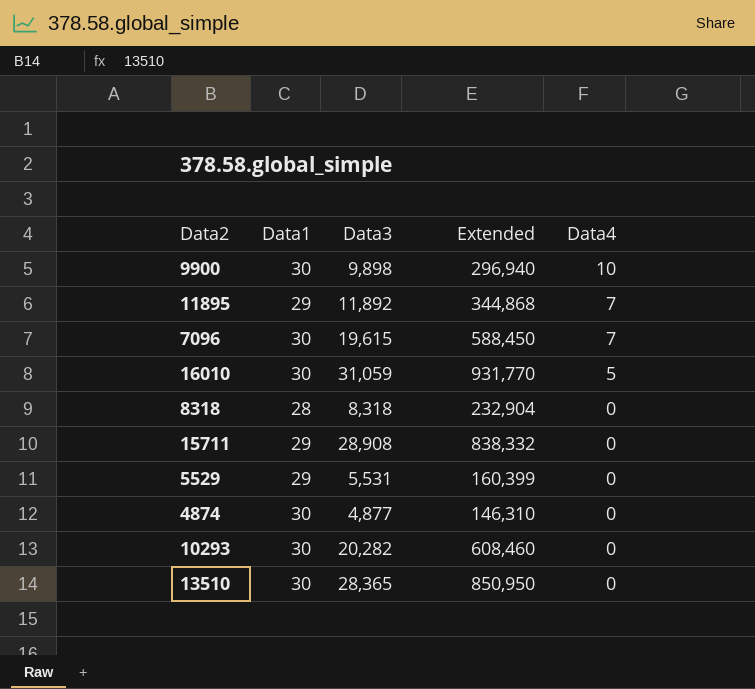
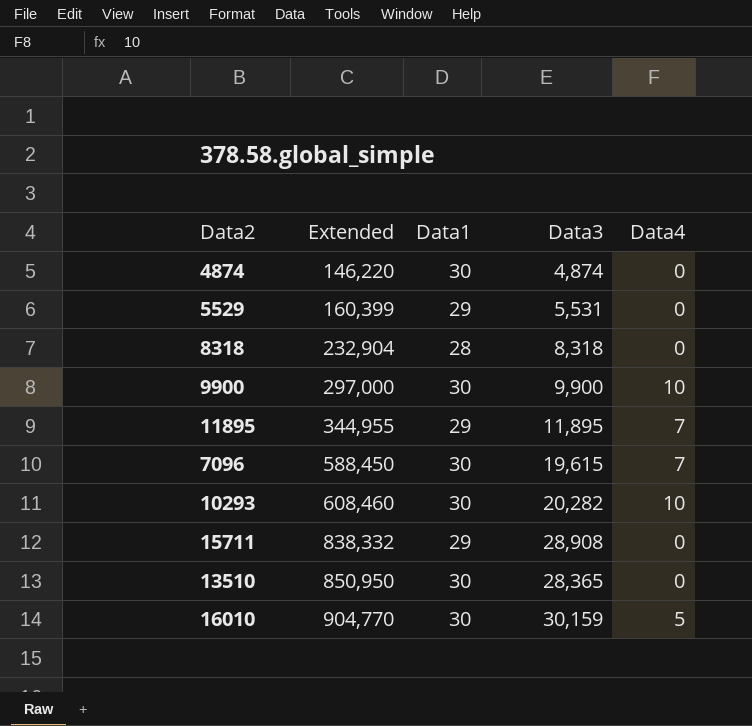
row order: Data4 descending -> Extended ascending
column Extended | position: 4 -> 2
4874 | Extended: 146,310 -> 146,220
4874 | Data3: 4,877 -> 4,874
9900 | Extended: 296,940 -> 297,000
9900 | Data3: 9,898 -> 9,900
11895 | Extended: 344,868 -> 344,955
11895 | Data3: 11,892 -> 11,895
10293 | Data4: 0 -> 10
16010 | Extended: 931,770 -> 904,770
16010 | Data3: 31,059 -> 30,159

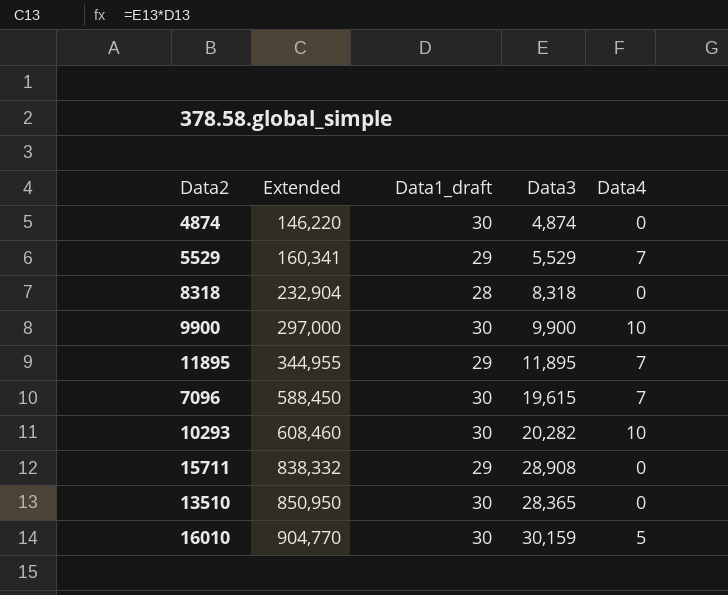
column name: Data1 -> Data1_draft
5529 | Extended: 160,399 -> 160,341
5529 | Data3: 5,531 -> 5,529
5529 | Data4: 0 -> 7

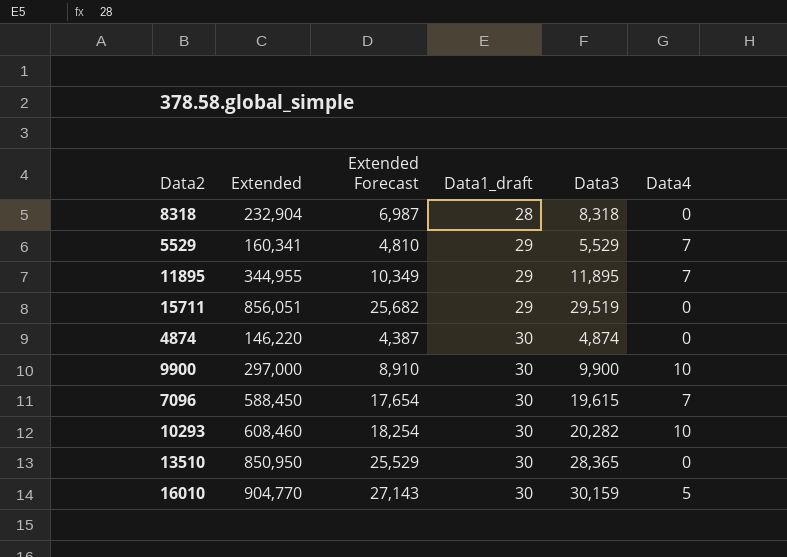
row order: Extended ascending -> Data1_draft ascending
column Extended Forecast | formula: none -> [Extended] * 0.03
15711 | Extended: 838,332 -> 856,051
15711 | Data3: 28,908 -> 29,519

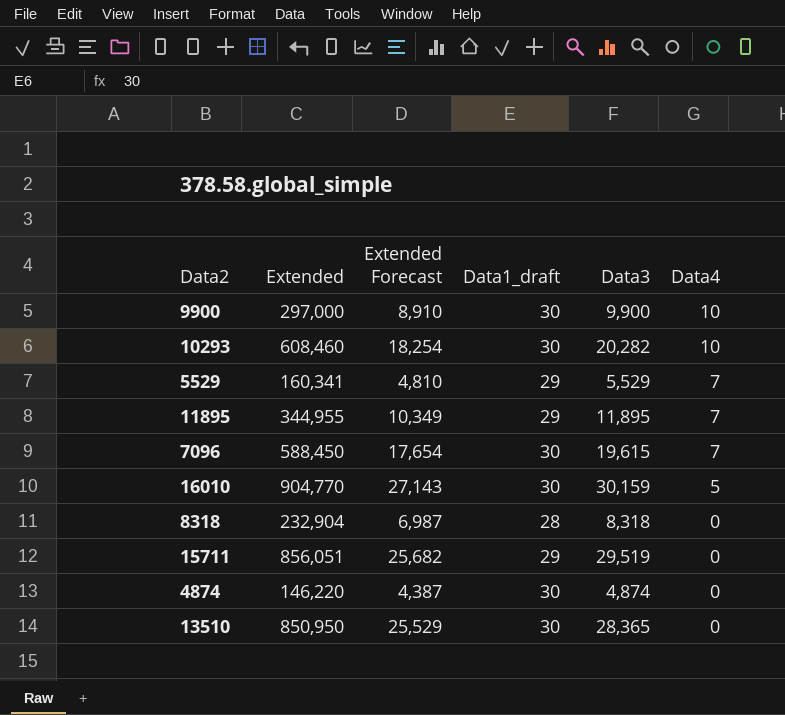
row order: Data1_draft ascending -> Data4 descending

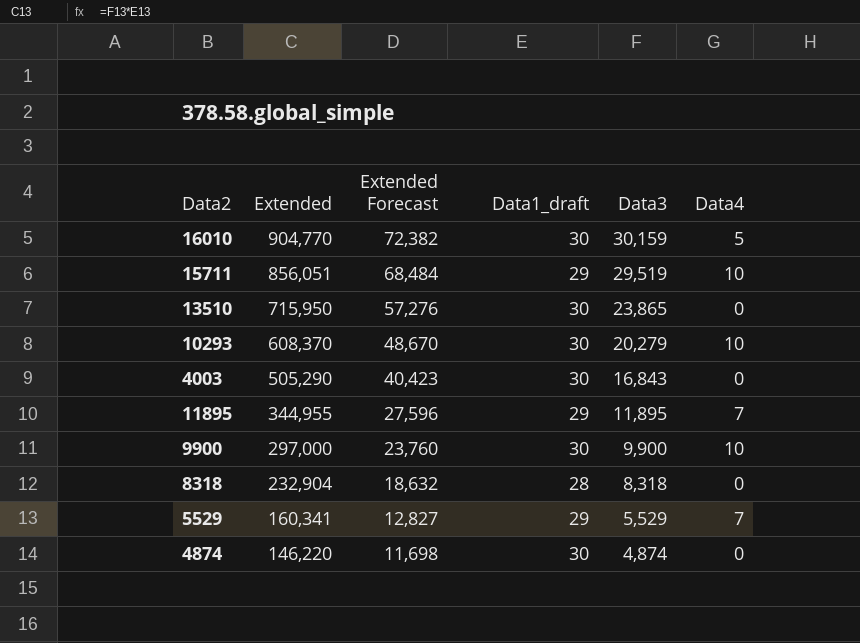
row order: Data4 descending -> Extended descending
column Extended Forecast | formula: [Extended] * 0.03 -> [Extended] * 0.08
row 7096: 588,450 | 17,654 | 30 | 19,615 | 7 -> none
15711 | Data4: 0 -> 10
13510 | Extended: 850,950 -> 715,950
13510 | Data3: 28,365 -> 23,865
10293 | Extended: 608,460 -> 608,370
10293 | Data3: 20,282 -> 20,279
row 4003: none -> 505,290 | 40,423 | 30 | 16,843 | 0

